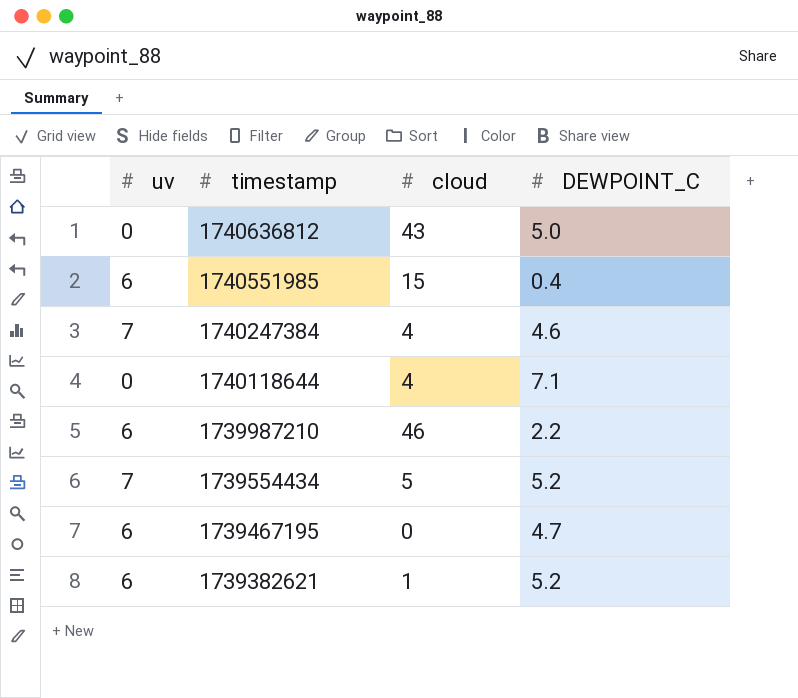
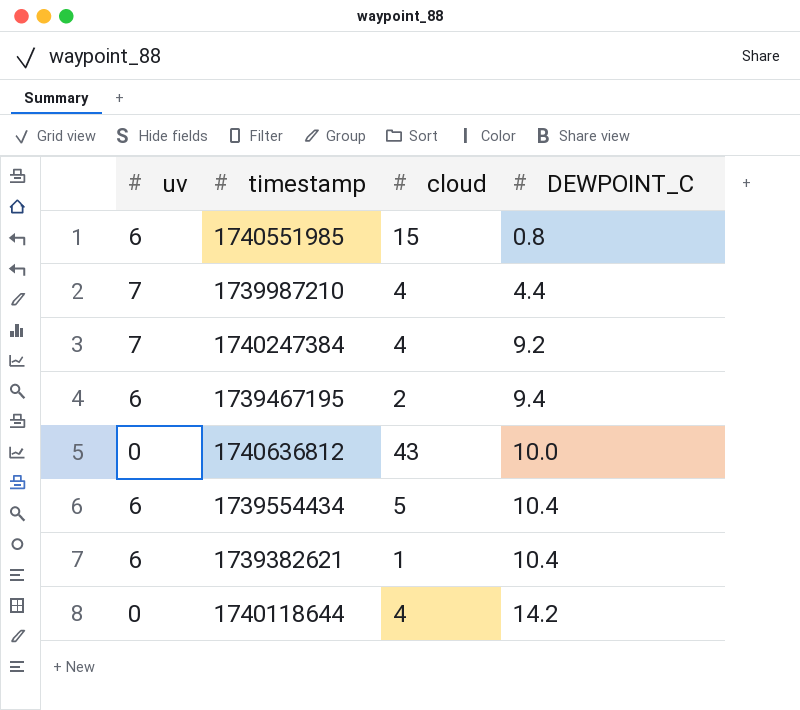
row order: timestamp descending -> DEWPOINT_C ascending
1740551985 | DEWPOINT_C: 0.4 -> 0.8
1739987210 | uv: 6 -> 7
1739987210 | cloud: 46 -> 4
1739987210 | DEWPOINT_C: 2.2 -> 4.4
1740247384 | DEWPOINT_C: 4.6 -> 9.2
1739467195 | cloud: 0 -> 2
1739467195 | DEWPOINT_C: 4.7 -> 9.4
1740636812 | DEWPOINT_C: 5.0 -> 10.0
1739554434 | uv: 7 -> 6
1739554434 | DEWPOINT_C: 5.2 -> 10.4
1739382621 | DEWPOINT_C: 5.2 -> 10.4
1740118644 | DEWPOINT_C: 7.1 -> 14.2

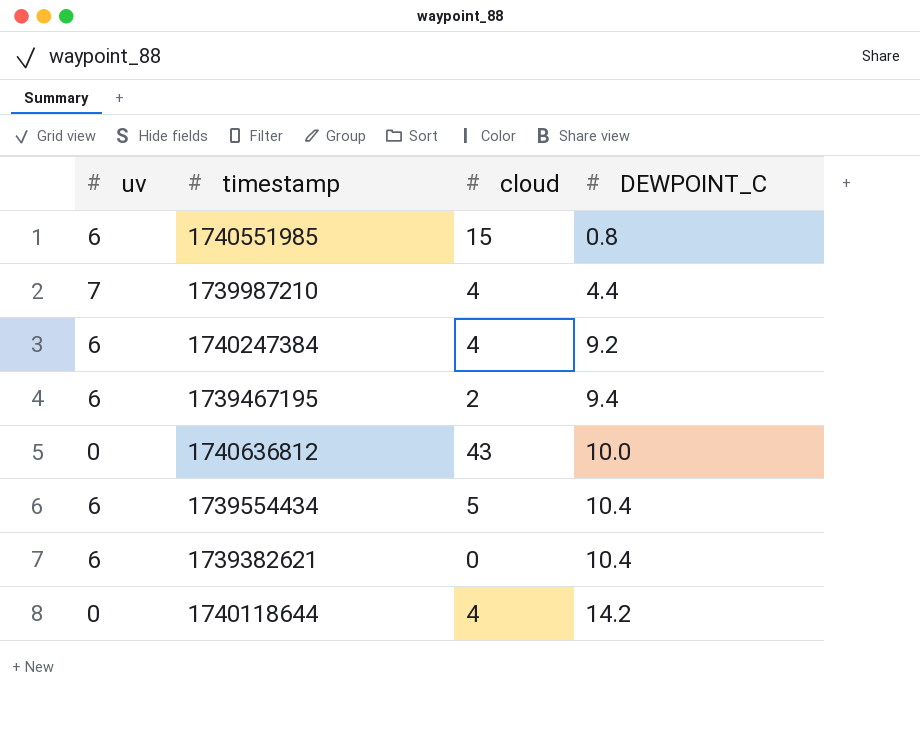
1740247384 | uv: 7 -> 6
1739382621 | cloud: 1 -> 0

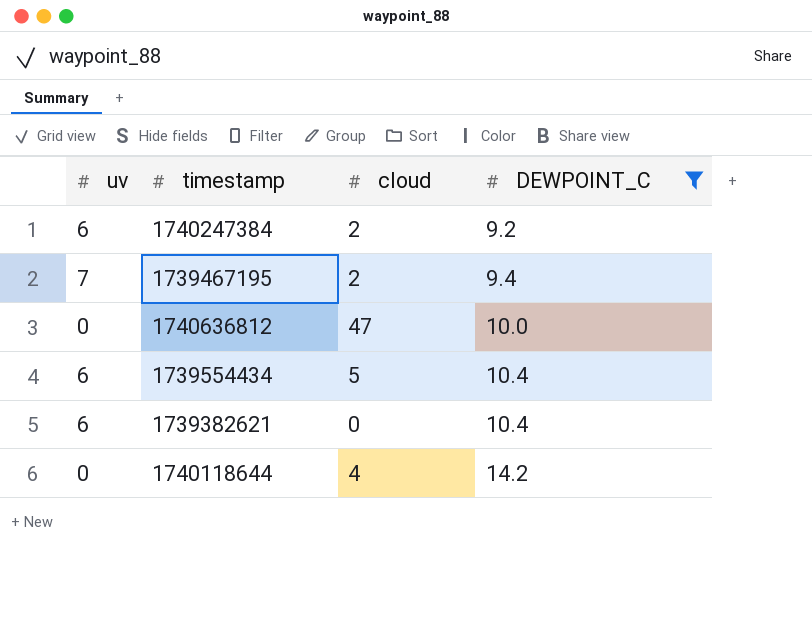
filter: none -> DEWPOINT_C >= 9.2
1740247384 | cloud: 4 -> 2
1739467195 | uv: 6 -> 7
1740636812 | cloud: 43 -> 47

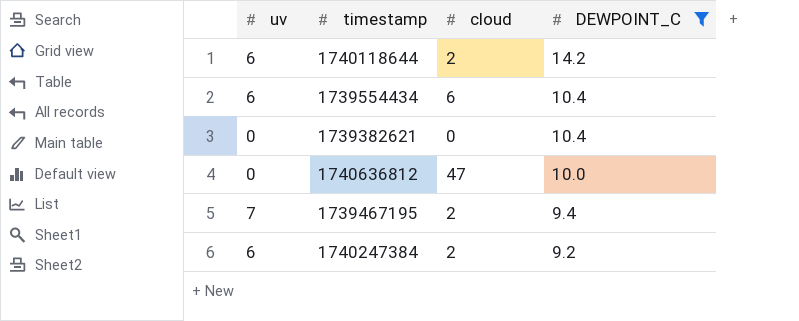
row order: DEWPOINT_C ascending -> DEWPOINT_C descending
1740118644 | uv: 0 -> 6
1740118644 | cloud: 4 -> 2
1739554434 | cloud: 5 -> 6
1739382621 | uv: 6 -> 0

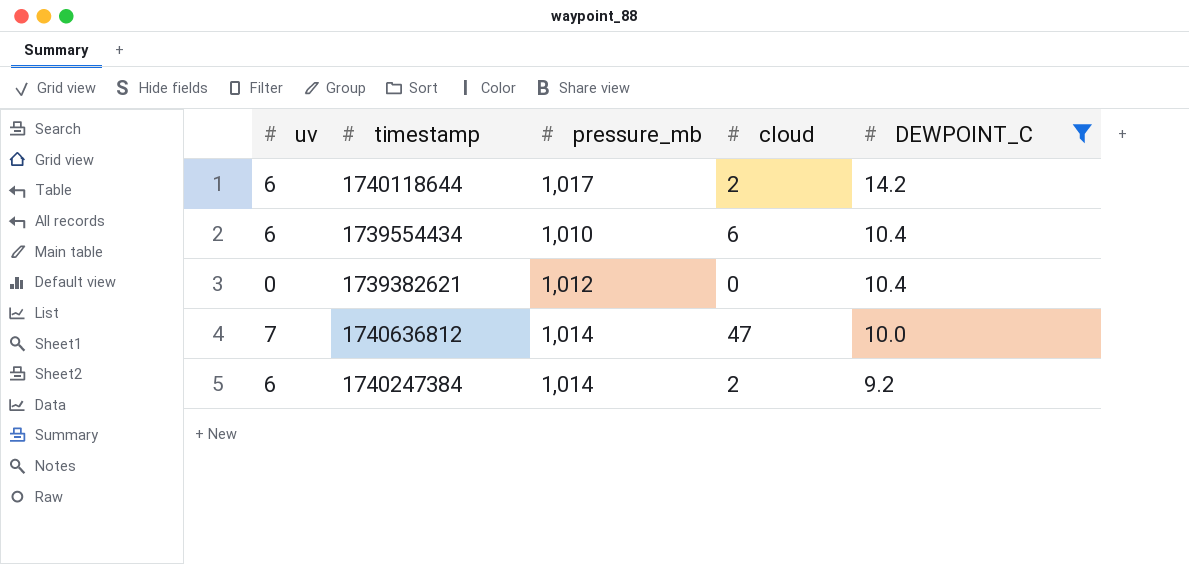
column pressure_mb | position: none -> 3
row 1739467195: 7 | 2 | 9.4 -> none
1740636812 | uv: 0 -> 7

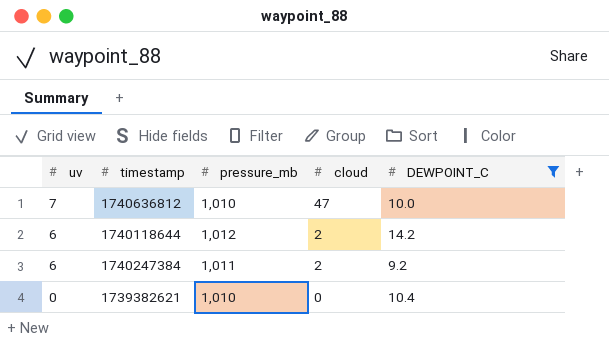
row order: DEWPOINT_C descending -> uv descending
row 1739554434: 6 | 1,010 | 6 | 10.4 -> none
1740636812 | pressure_mb: 1,014 -> 1,010
1740118644 | pressure_mb: 1,017 -> 1,012
1740247384 | pressure_mb: 1,014 -> 1,011
1739382621 | pressure_mb: 1,012 -> 1,010

